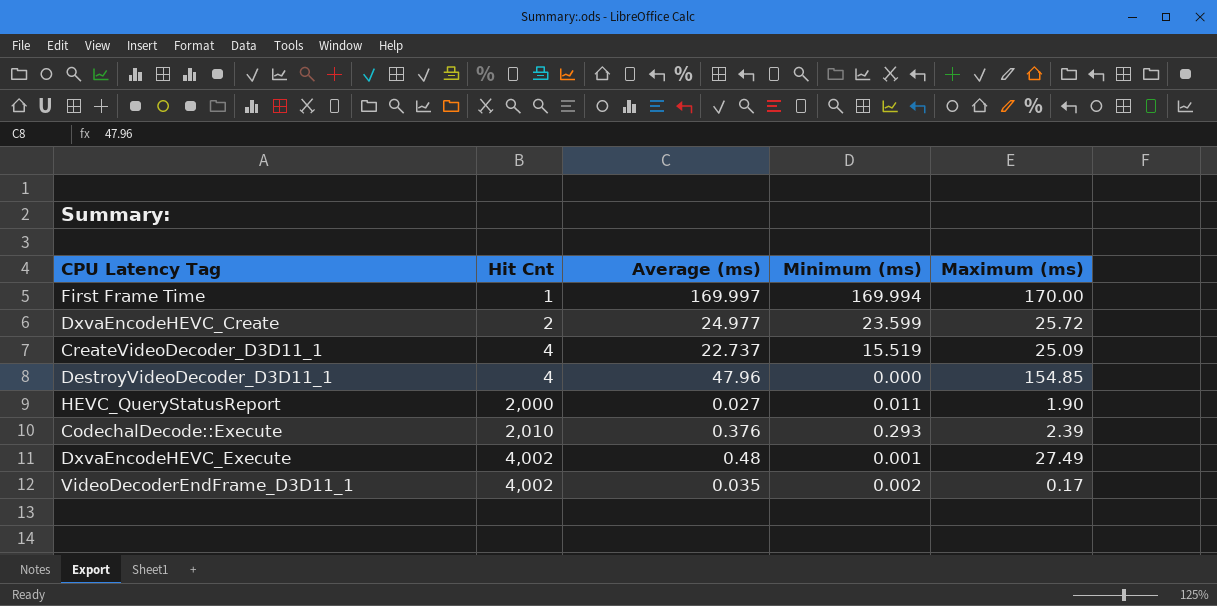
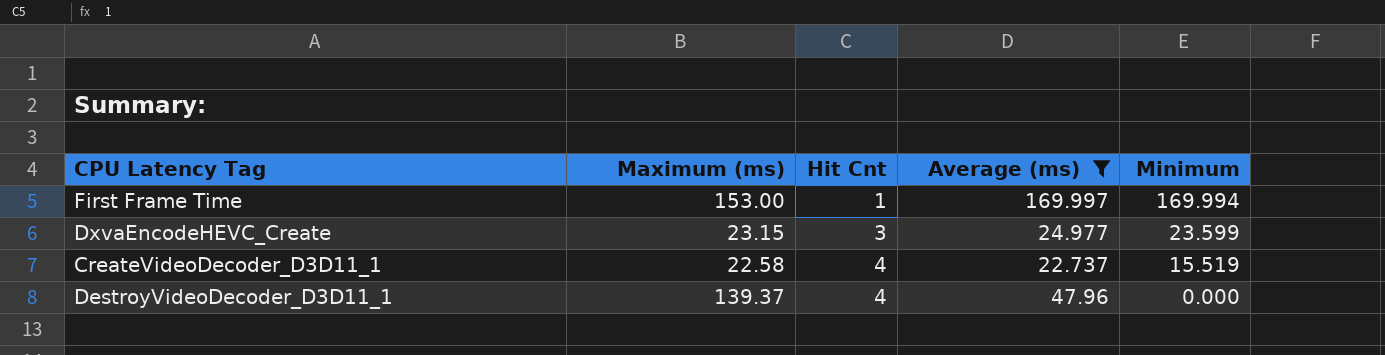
filter: none -> Average (ms) >= 22.737
column Maximum (ms) | position: 5 -> 2
column name: Minimum (ms) -> Minimum
First Frame Time | Maximum (ms): 170.00 -> 153.00
DxvaEncodeHEVC_Create | Maximum (ms): 25.72 -> 23.15
DxvaEncodeHEVC_Create | Hit Cnt: 2 -> 3
CreateVideoDecoder_D3D11_1 | Maximum (ms): 25.09 -> 22.58
DestroyVideoDecoder_D3D11_1 | Maximum (ms): 154.85 -> 139.37

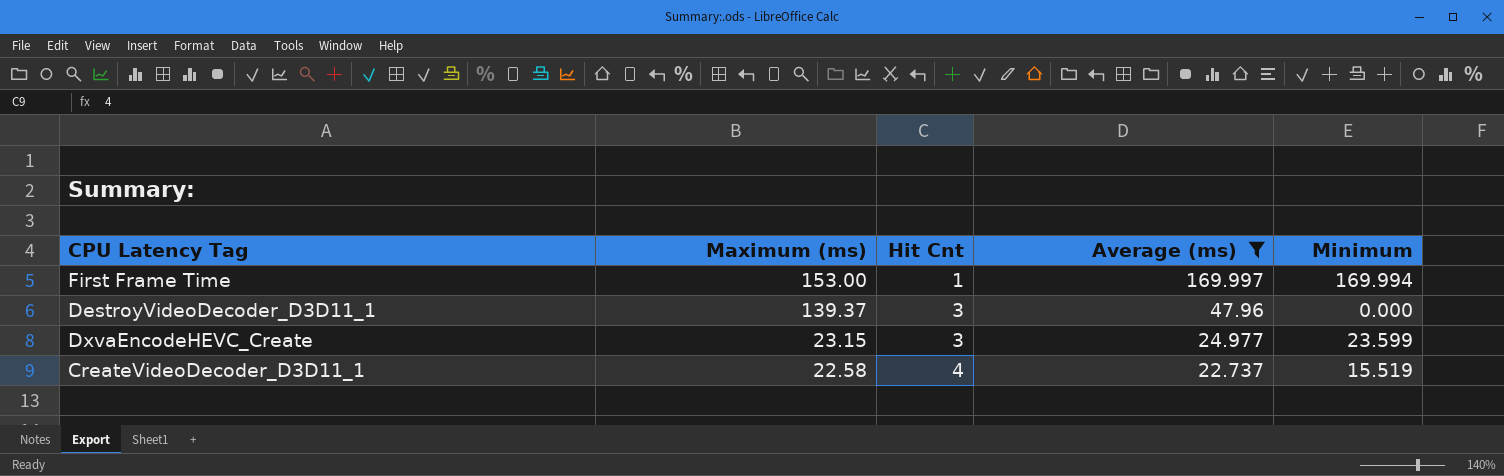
row order: Hit Cnt ascending -> Maximum (ms) descending
DestroyVideoDecoder_D3D11_1 | Hit Cnt: 4 -> 3

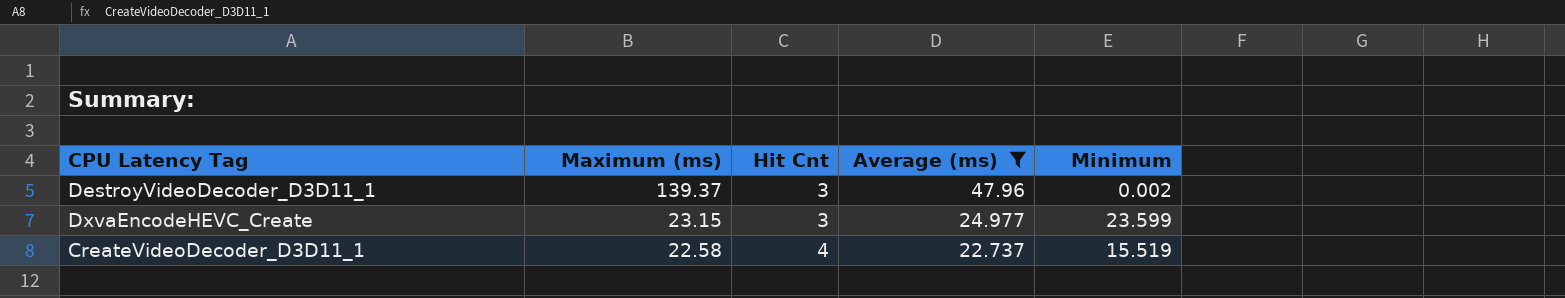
row First Frame Time: 153.00 | 1 | 169.997 | 169.994 -> none
DestroyVideoDecoder_D3D11_1 | Minimum: 0.000 -> 0.002

